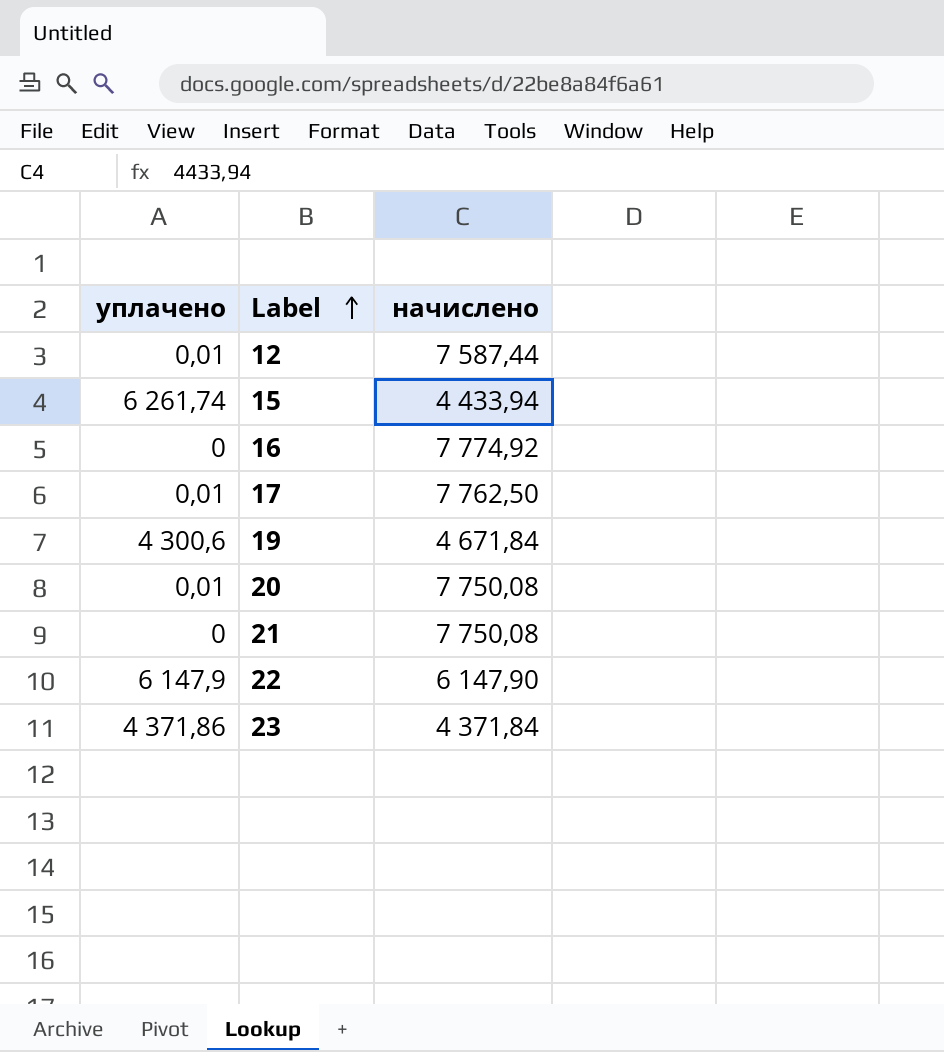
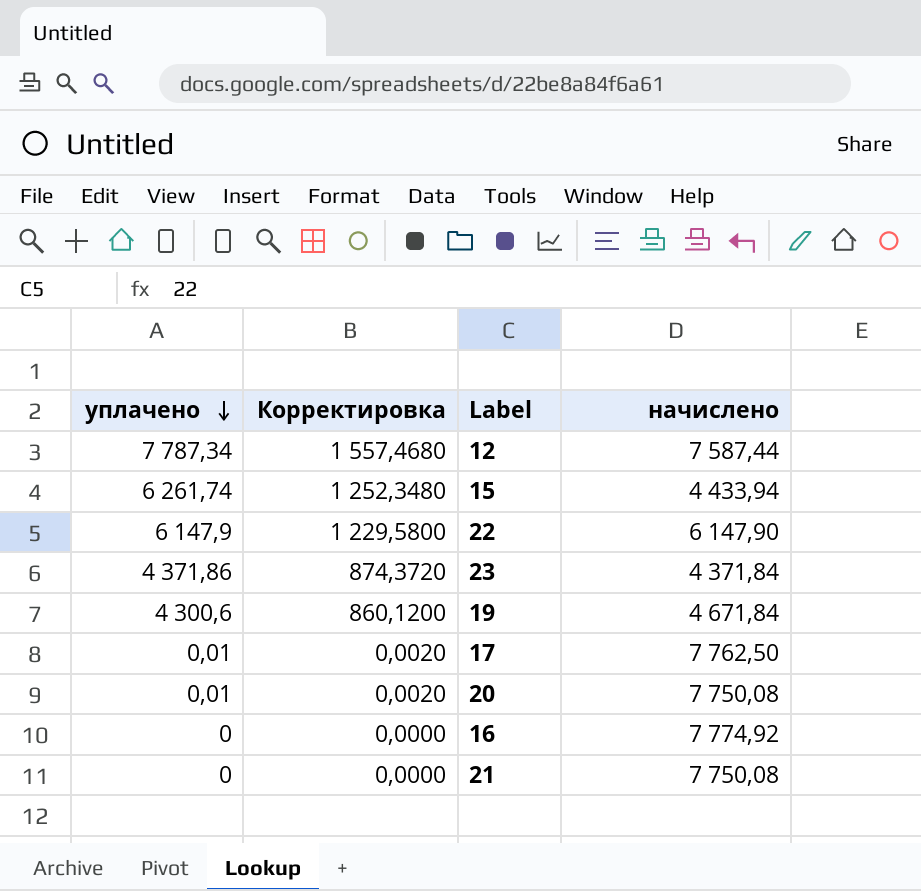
row order: Label ascending -> уплачено descending
column Корректировка | formula: none -> [уплачено] * 0,2
12 | уплачено: 0,01 -> 7 787,34

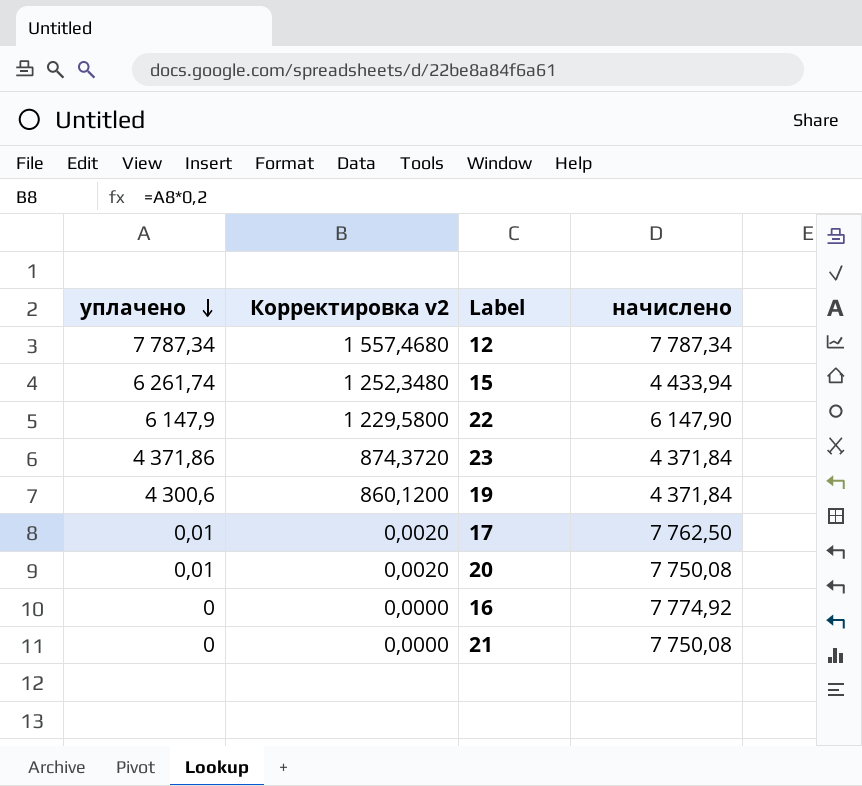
column name: Корректировка -> Корректировка v2
12 | начислено: 7 587,44 -> 7 787,34
19 | начислено: 4 671,84 -> 4 371,84

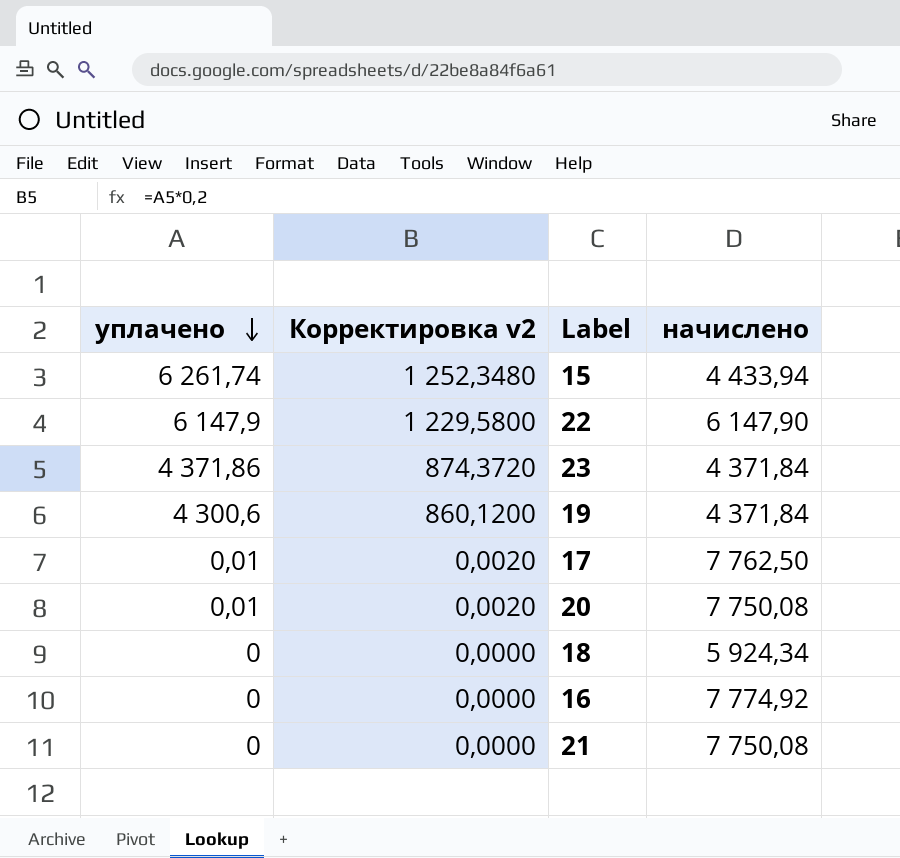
row 12: 7 787,34 | 1 557,4680 | 7 787,34 -> none
row 18: none -> 0 | 0,0000 | 5 924,34

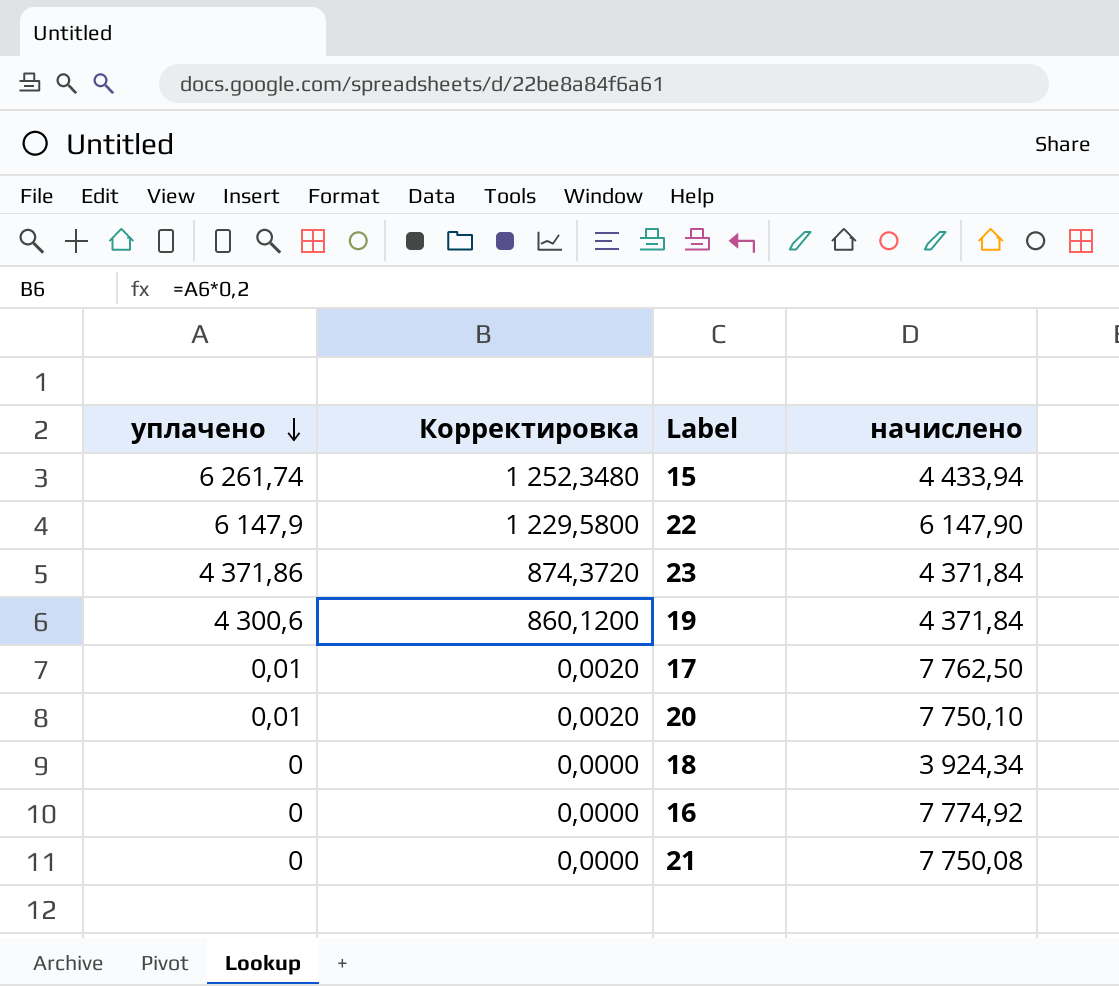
column name: Корректировка v2 -> Корректировка
20 | начислено: 7 750,08 -> 7 750,10
18 | начислено: 5 924,34 -> 3 924,34

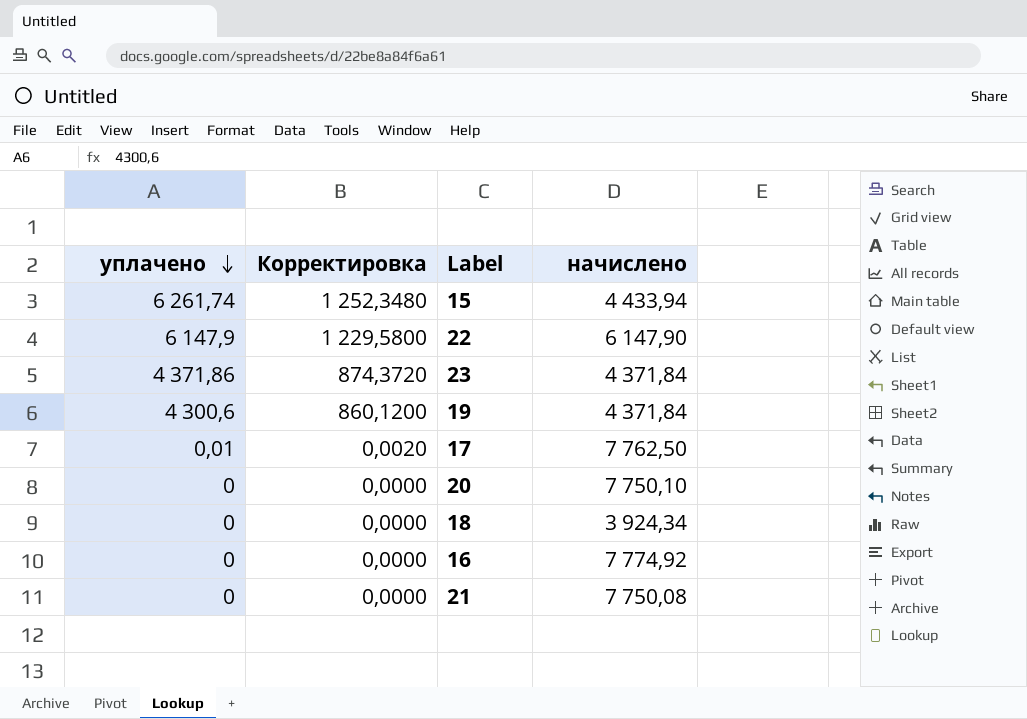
20 | уплачено: 0,01 -> 0
20 | Корректировка: 0,0020 -> 0,0000

